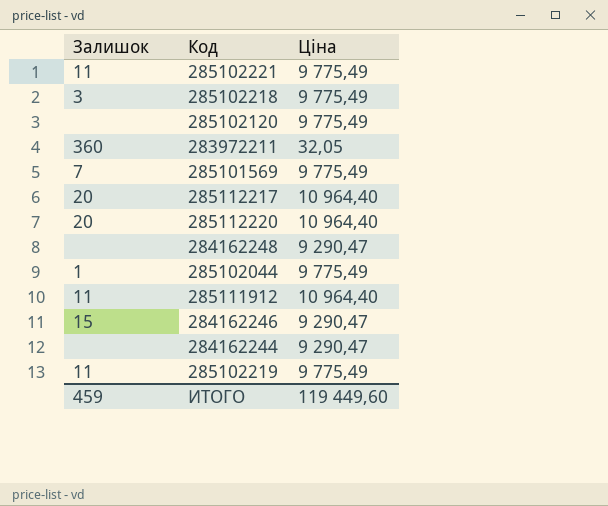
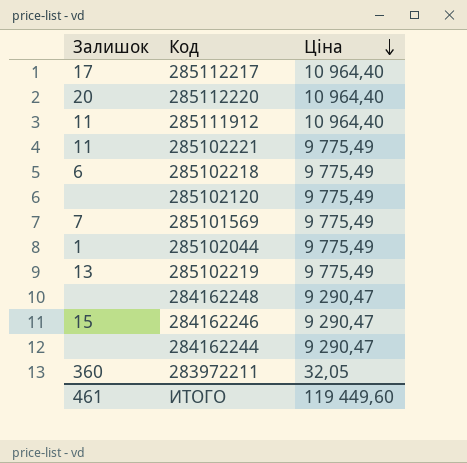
row order: none -> Ціна descending
285112217 | Залишок: 20 -> 17
285102218 | Залишок: 3 -> 6
285102219 | Залишок: 11 -> 13
ИТОГО | Залишок: 459 -> 461

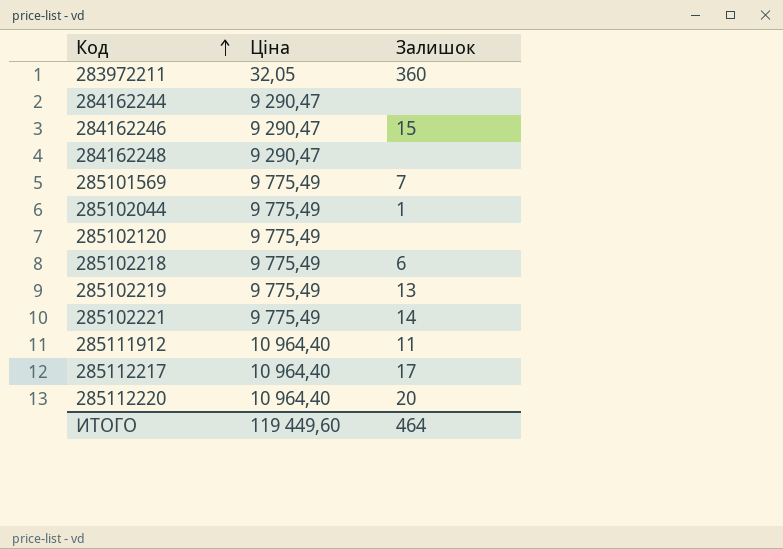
row order: Ціна descending -> Код ascending
column Залишок | position: 1 -> 3
285102221 | Залишок: 11 -> 14
ИТОГО | Залишок: 461 -> 464

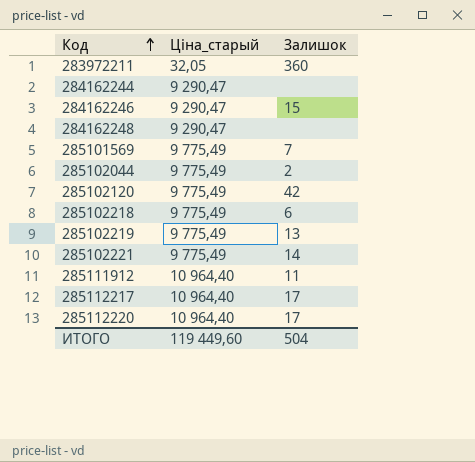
column name: Ціна -> Ціна_старый
285102044 | Залишок: 1 -> 2
285102120 | Залишок: none -> 42
285112220 | Залишок: 20 -> 17
ИТОГО | Залишок: 464 -> 504

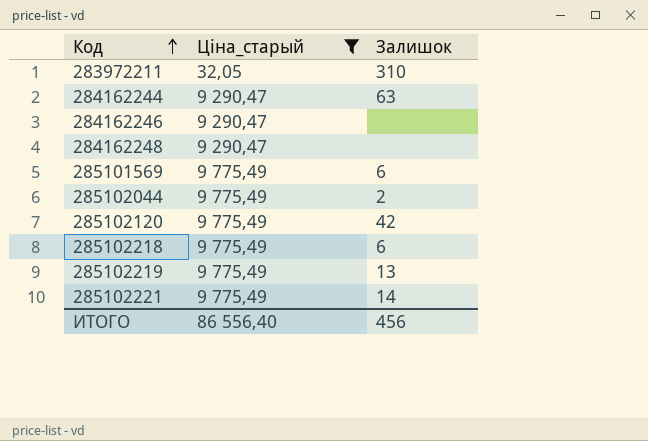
filter: none -> Ціна_старый != 10 964,40
283972211 | Залишок: 360 -> 310
284162244 | Залишок: none -> 63
284162246 | Залишок: 15 -> none
285101569 | Залишок: 7 -> 6
ИТОГО | Ціна_старый: 119 449,60 -> 86 556,40
ИТОГО | Залишок: 504 -> 456

